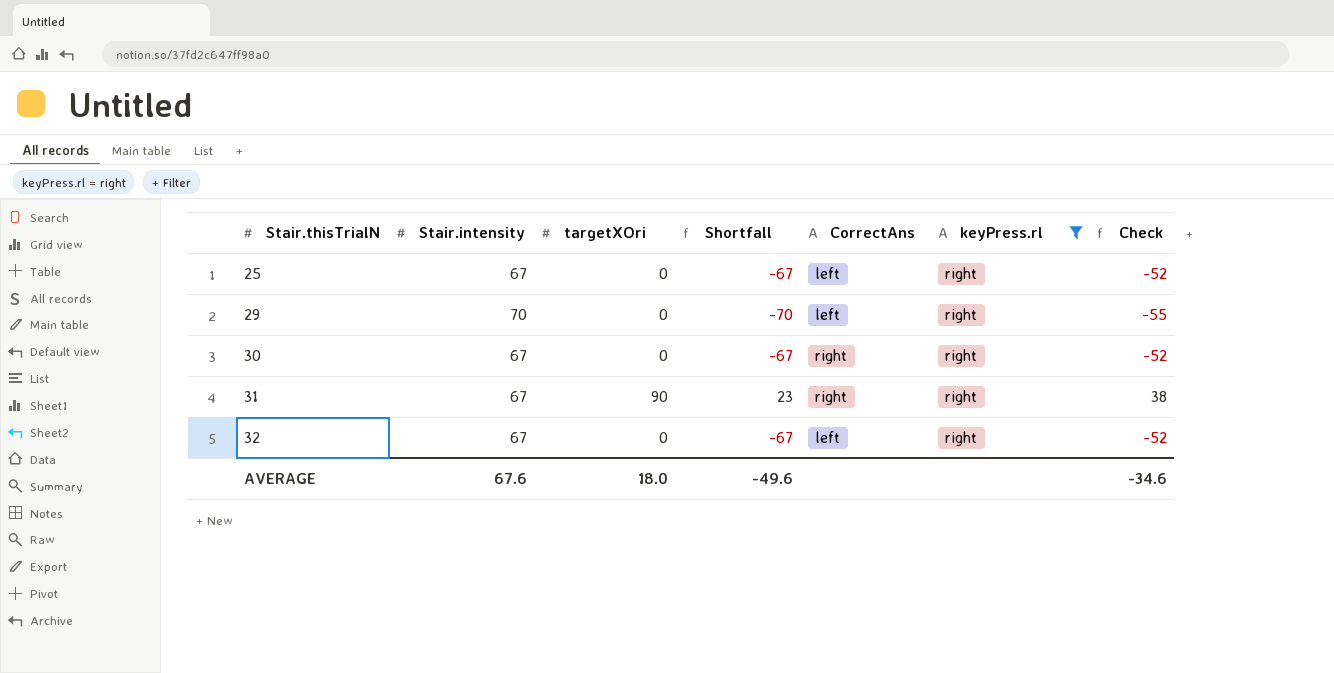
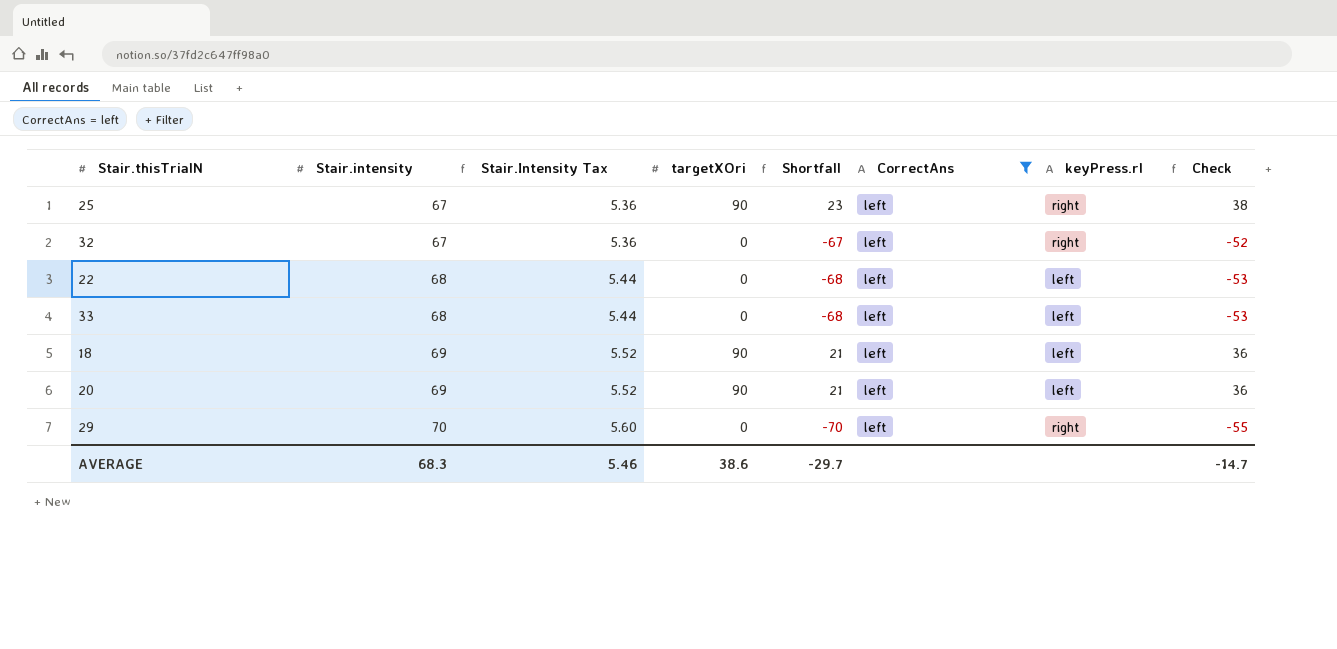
filter: keyPress.rl = right -> CorrectAns = left
row order: Stair.thisTrialN ascending -> Stair.intensity ascending
column Stair.Intensity Tax | formula: none -> [Stair.intensity] * 0.08
25 | targetXOri: 0 -> 90
25 | Shortfall: -67 -> 23
25 | Check: -52 -> 38
AVERAGE | Stair.intensity: 67.6 -> 68.3
AVERAGE | targetXOri: 18.0 -> 38.6
AVERAGE | Shortfall: -49.6 -> -29.7
AVERAGE | Check: -34.6 -> -14.7

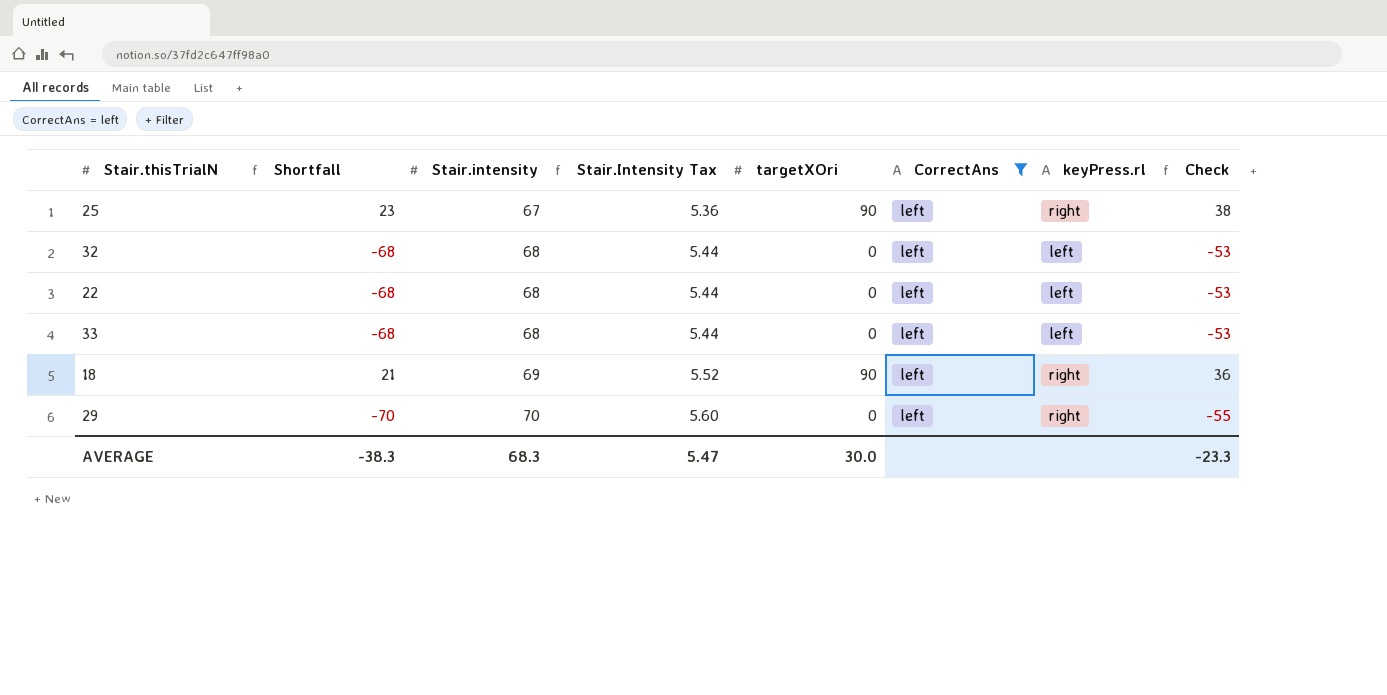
column Shortfall | position: 5 -> 2
row 20: 69 | 5.52 | 90 | 21 | left | left | 36 -> none
32 | Shortfall: -67 -> -68
32 | Stair.intensity: 67 -> 68
32 | Stair.Intensity Tax: 5.36 -> 5.44
32 | keyPress.rl: right -> left
32 | Check: -52 -> -53
18 | keyPress.rl: left -> right
AVERAGE | Shortfall: -29.7 -> -38.3
AVERAGE | Stair.Intensity Tax: 5.46 -> 5.47
AVERAGE | targetXOri: 38.6 -> 30.0
AVERAGE | Check: -14.7 -> -23.3

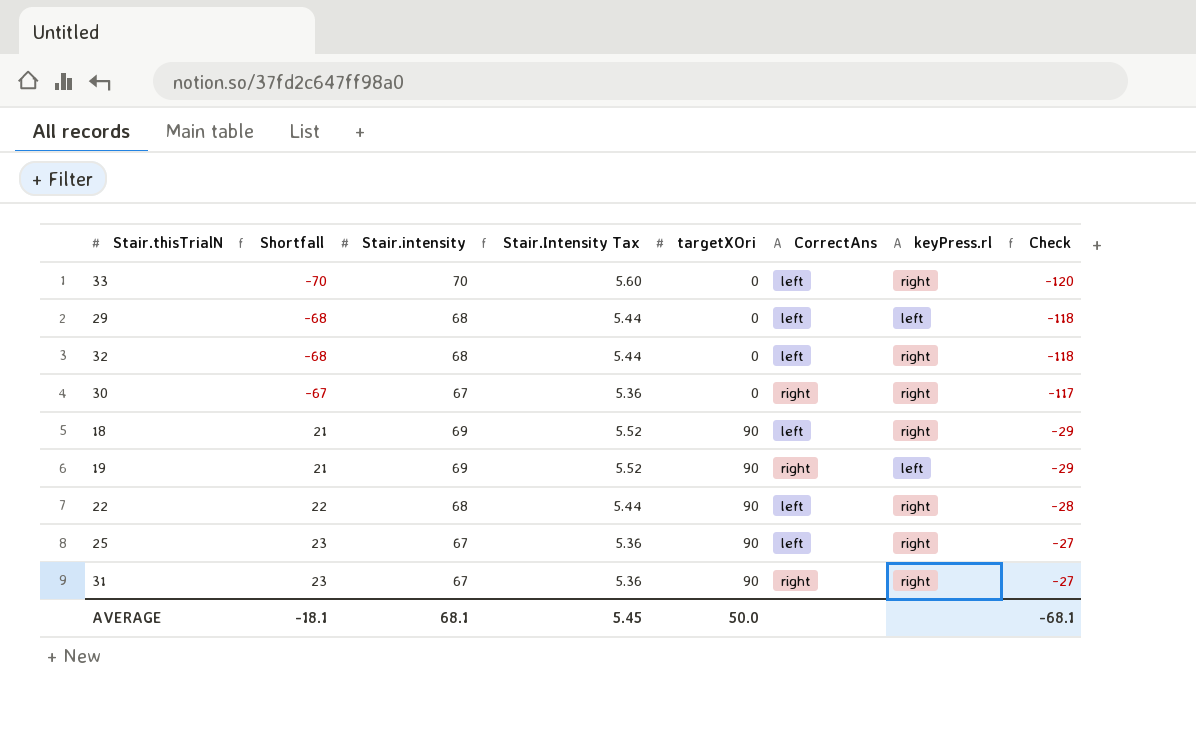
filter: CorrectAns = left -> none
row order: Stair.intensity ascending -> Shortfall ascending
column Check | formula: [Shortfall] + 15 -> [Shortfall] - 50
33 | Shortfall: -68 -> -70
33 | Stair.intensity: 68 -> 70
33 | Stair.Intensity Tax: 5.44 -> 5.60
33 | keyPress.rl: left -> right
29 | Shortfall: -70 -> -68
29 | Stair.intensity: 70 -> 68
29 | Stair.Intensity Tax: 5.60 -> 5.44
29 | keyPress.rl: right -> left
32 | keyPress.rl: left -> right
22 | Shortfall: -68 -> 22
22 | targetXOri: 0 -> 90
22 | keyPress.rl: left -> right
AVERAGE | Shortfall: -38.3 -> -18.1
AVERAGE | Stair.intensity: 68.3 -> 68.1
AVERAGE | Stair.Intensity Tax: 5.47 -> 5.45
AVERAGE | targetXOri: 30.0 -> 50.0
AVERAGE | Check: -23.3 -> -68.1

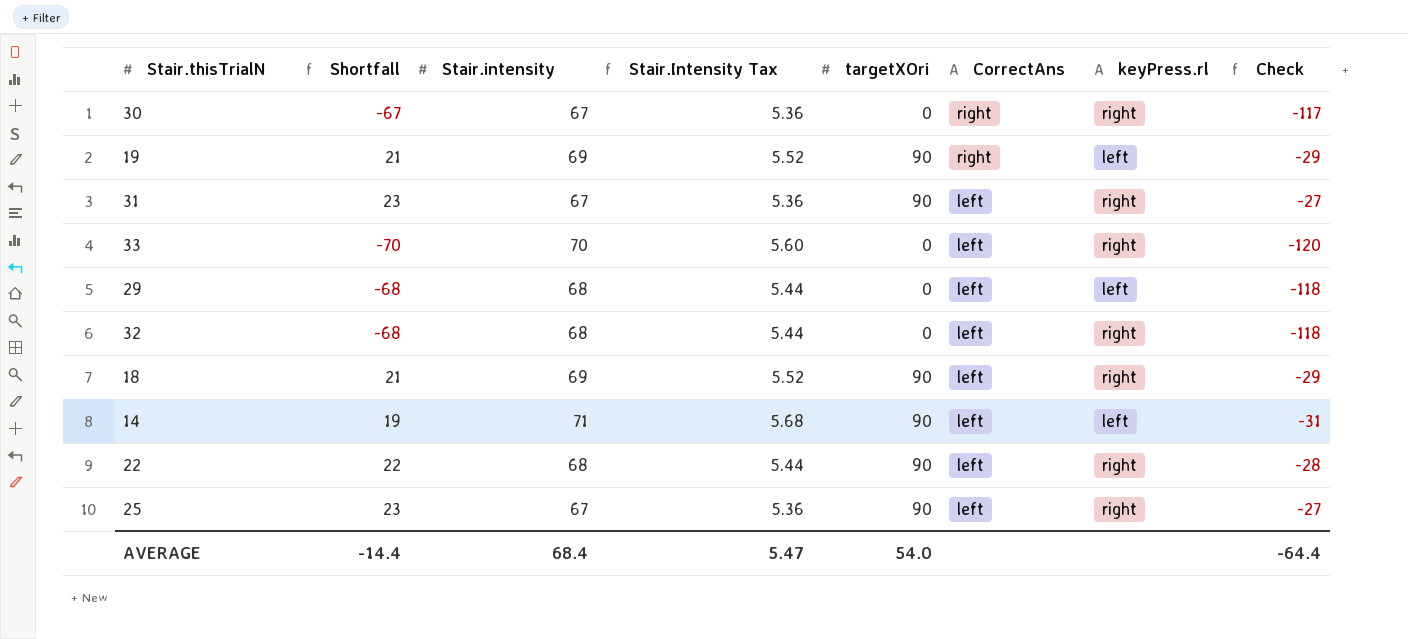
row order: Shortfall ascending -> CorrectAns descending
31 | CorrectAns: right -> left
row 14: none -> 19 | 71 | 5.68 | 90 | left | left | -31
AVERAGE | Shortfall: -18.1 -> -14.4
AVERAGE | Stair.intensity: 68.1 -> 68.4
AVERAGE | Stair.Intensity Tax: 5.45 -> 5.47
AVERAGE | targetXOri: 50.0 -> 54.0
AVERAGE | Check: -68.1 -> -64.4

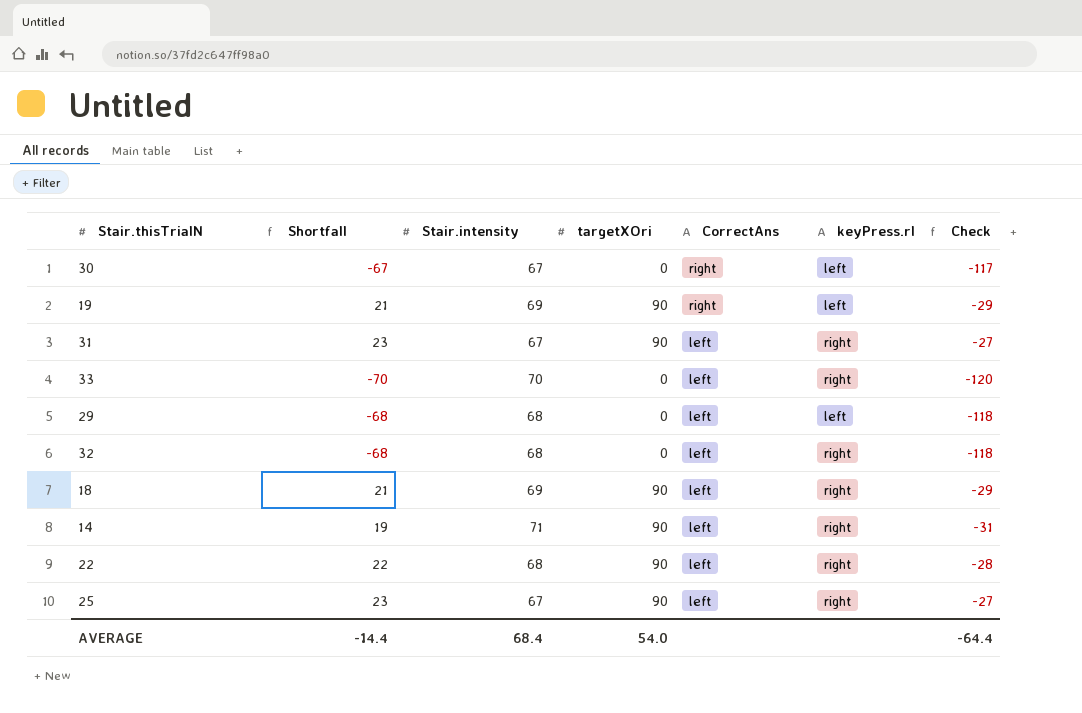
column Stair.Intensity Tax | formula: [Stair.intensity] * 0.08 -> none
30 | keyPress.rl: right -> left
14 | keyPress.rl: left -> right

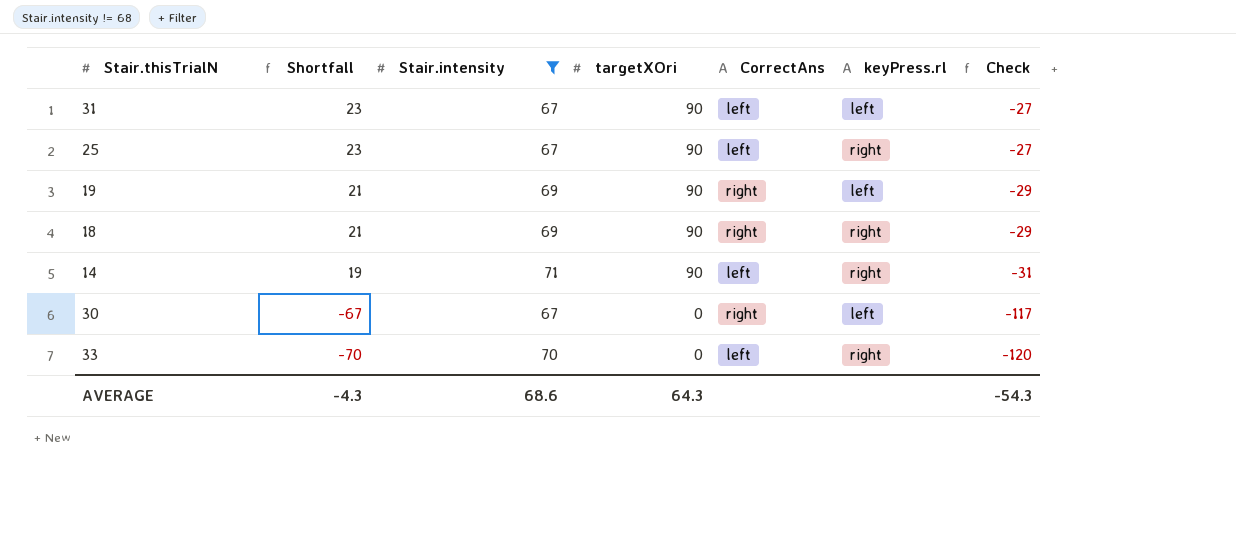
filter: none -> Stair.intensity != 68
row order: CorrectAns descending -> Shortfall descending
31 | keyPress.rl: right -> left
18 | CorrectAns: left -> right
AVERAGE | Shortfall: -14.4 -> -4.3
AVERAGE | Stair.intensity: 68.4 -> 68.6
AVERAGE | targetXOri: 54.0 -> 64.3
AVERAGE | Check: -64.4 -> -54.3

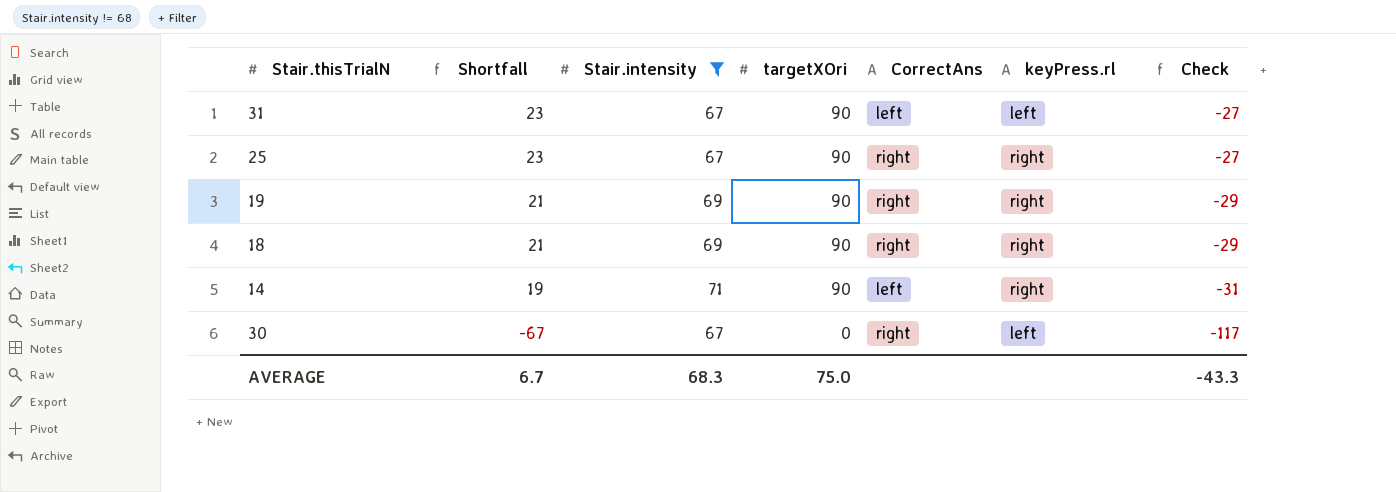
row 33: -70 | 70 | 0 | left | right | -120 -> none
25 | CorrectAns: left -> right
19 | keyPress.rl: left -> right
AVERAGE | Shortfall: -4.3 -> 6.7
AVERAGE | Stair.intensity: 68.6 -> 68.3
AVERAGE | targetXOri: 64.3 -> 75.0
AVERAGE | Check: -54.3 -> -43.3

